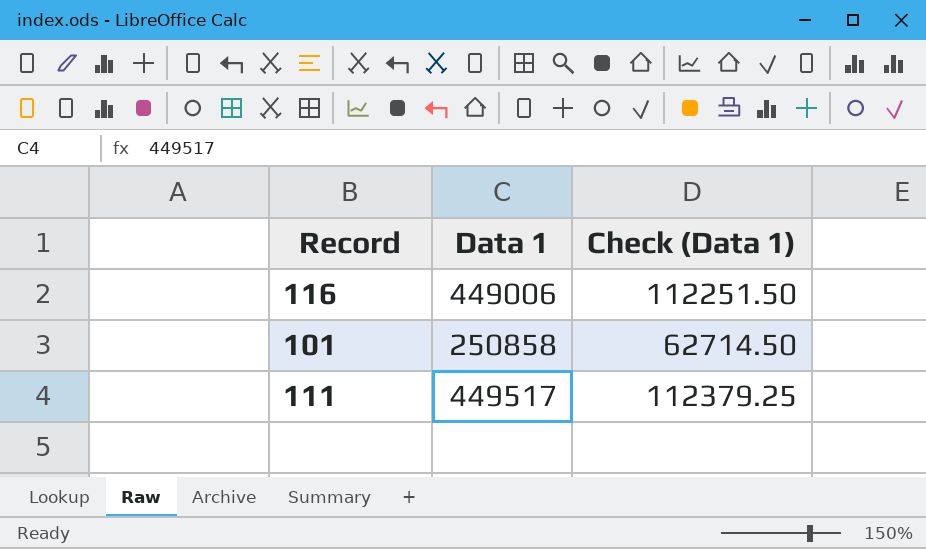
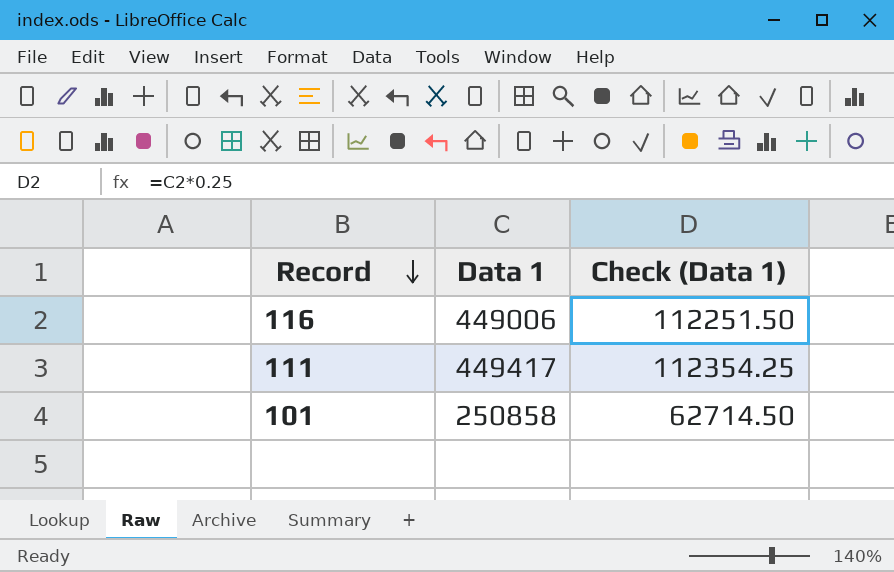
row order: none -> Record descending
111 | Data 1: 449517 -> 449417
111 | Check (Data 1): 112379.25 -> 112354.25

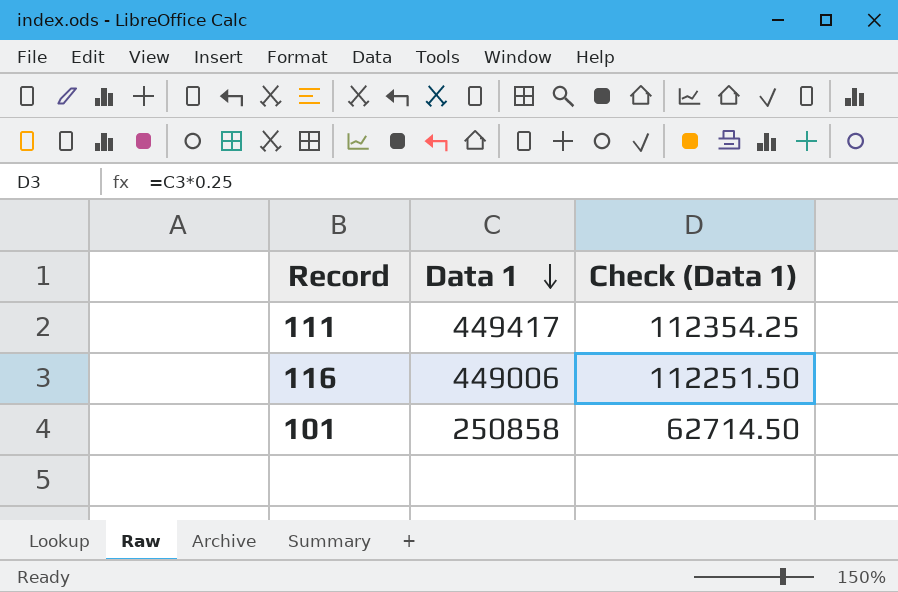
row order: Record descending -> Data 1 descending

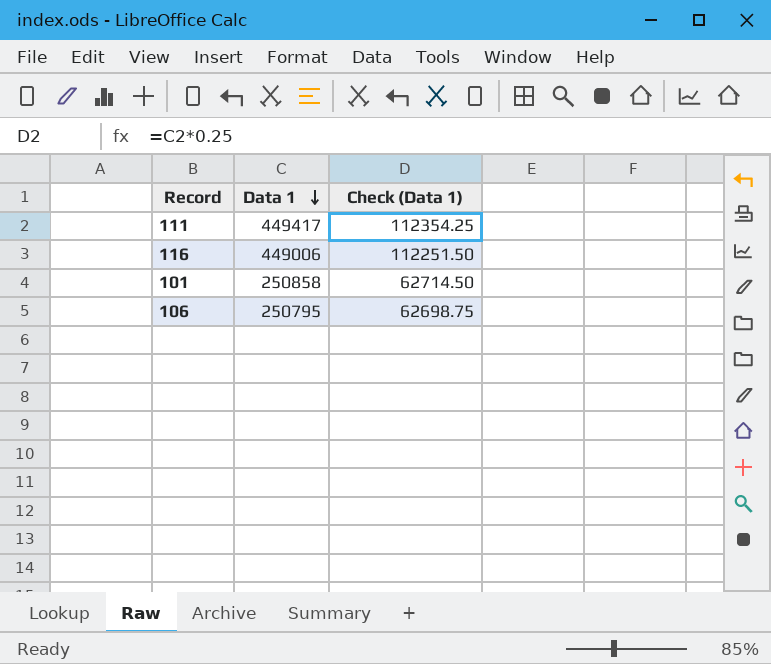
row 106: none -> 250795 | 62698.75

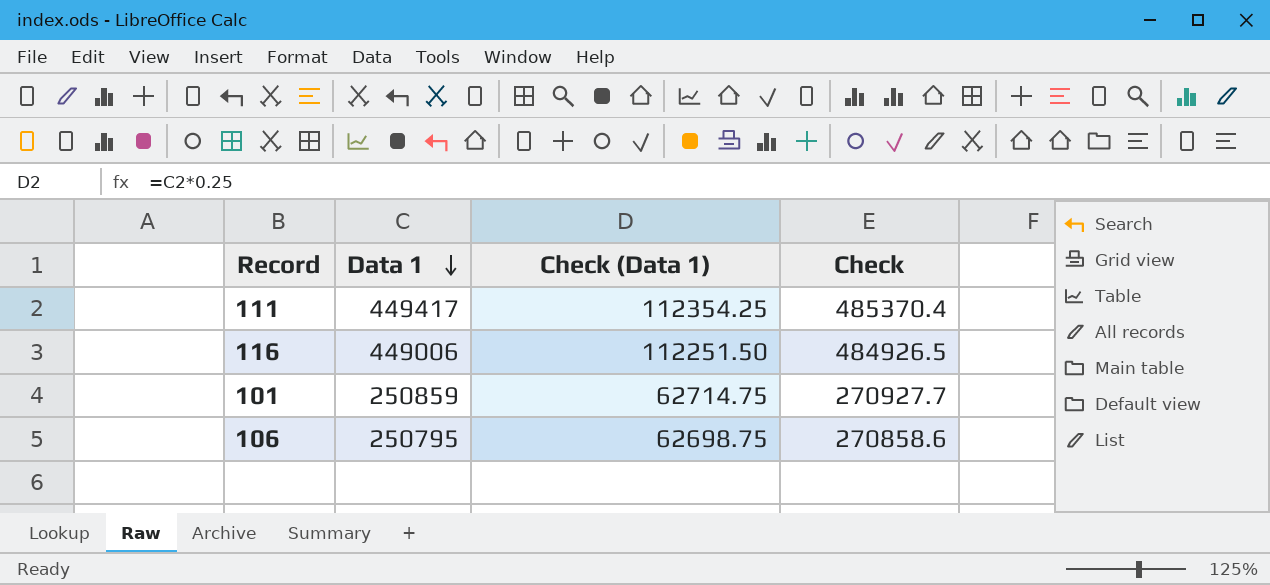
column Check | formula: none -> [Data 1] * 1.08
101 | Data 1: 250858 -> 250859
101 | Check (Data 1): 62714.50 -> 62714.75

